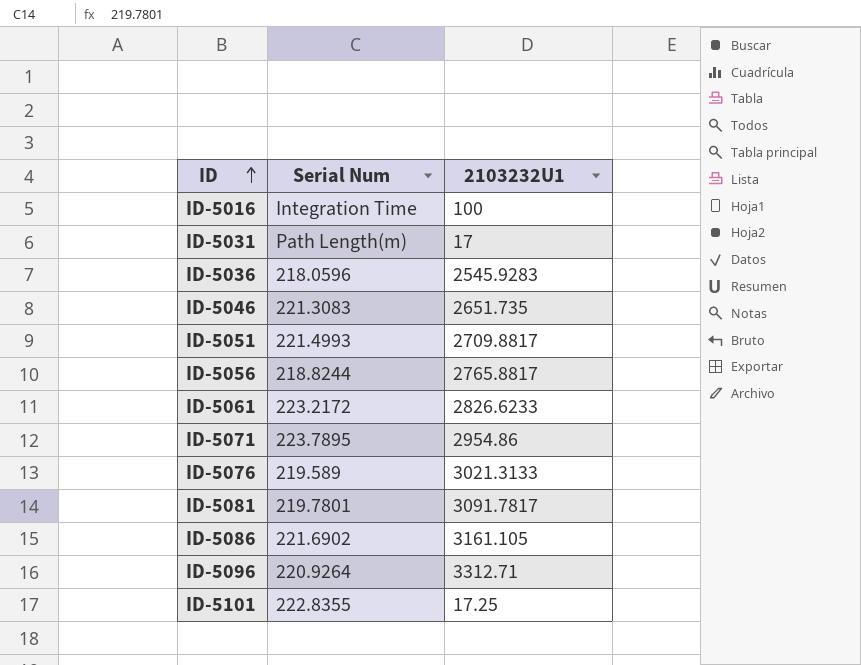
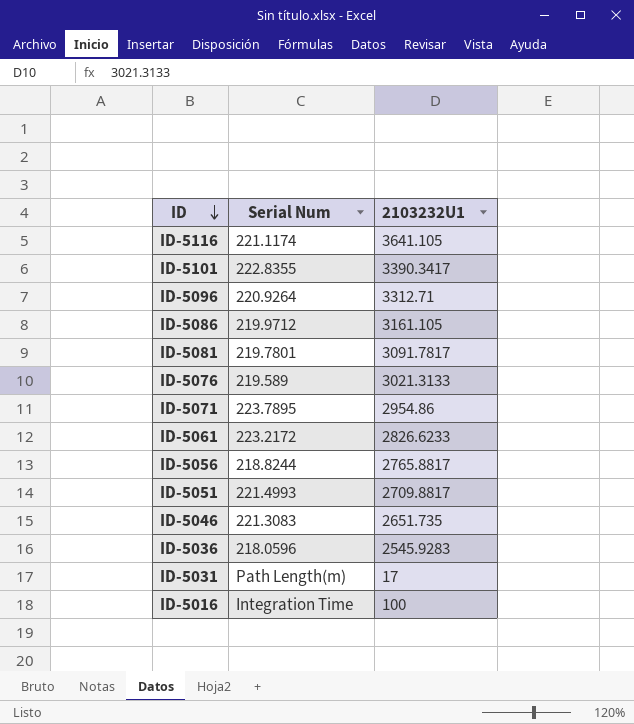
row order: ID ascending -> ID descending
row ID-5116: none -> 221.1174 | 3641.105
ID-5101 | 2103232U1: 17.25 -> 3390.3417
ID-5086 | Serial Num: 221.6902 -> 219.9712

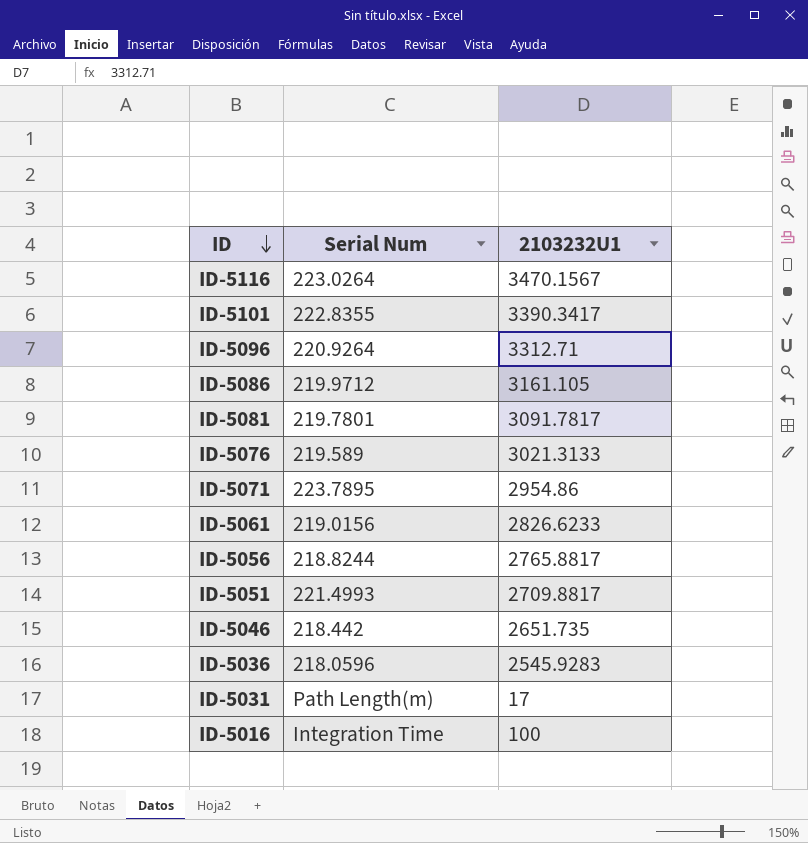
ID-5116 | Serial Num: 221.1174 -> 223.0264
ID-5116 | 2103232U1: 3641.105 -> 3470.1567
ID-5061 | Serial Num: 223.2172 -> 219.0156
ID-5046 | Serial Num: 221.3083 -> 218.442

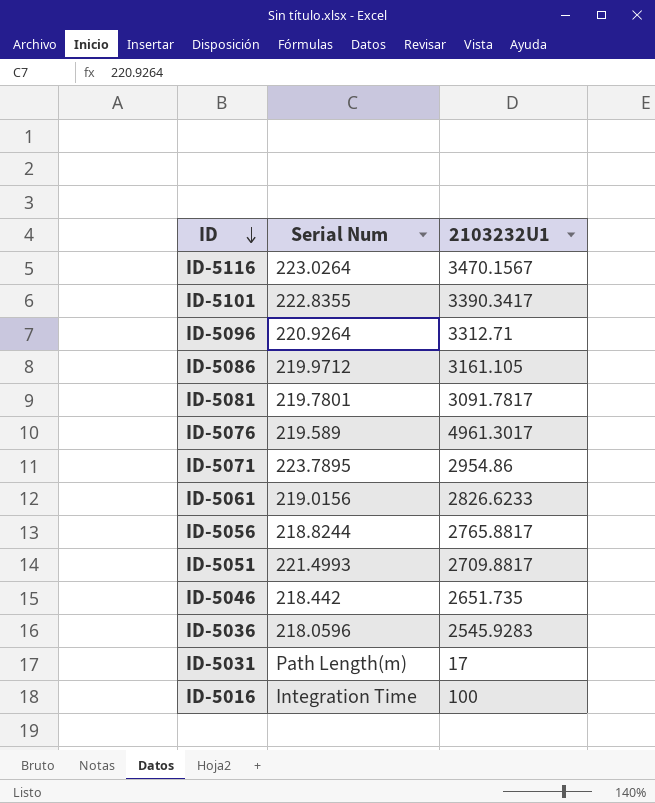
ID-5076 | 2103232U1: 3021.3133 -> 4961.3017

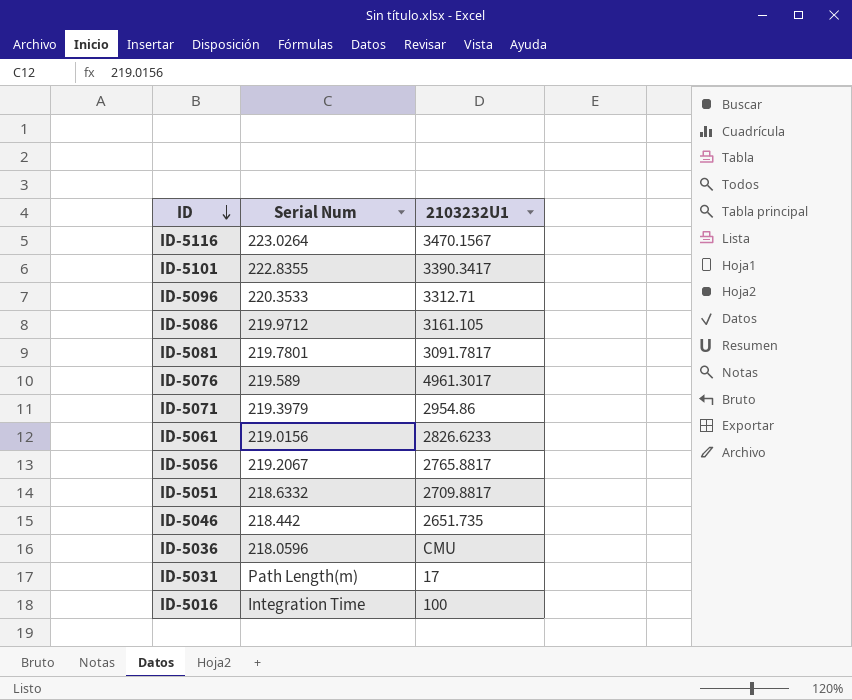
ID-5096 | Serial Num: 220.9264 -> 220.3533
ID-5071 | Serial Num: 223.7895 -> 219.3979
ID-5056 | Serial Num: 218.8244 -> 219.2067
ID-5051 | Serial Num: 221.4993 -> 218.6332
ID-5036 | 2103232U1: 2545.9283 -> CMU

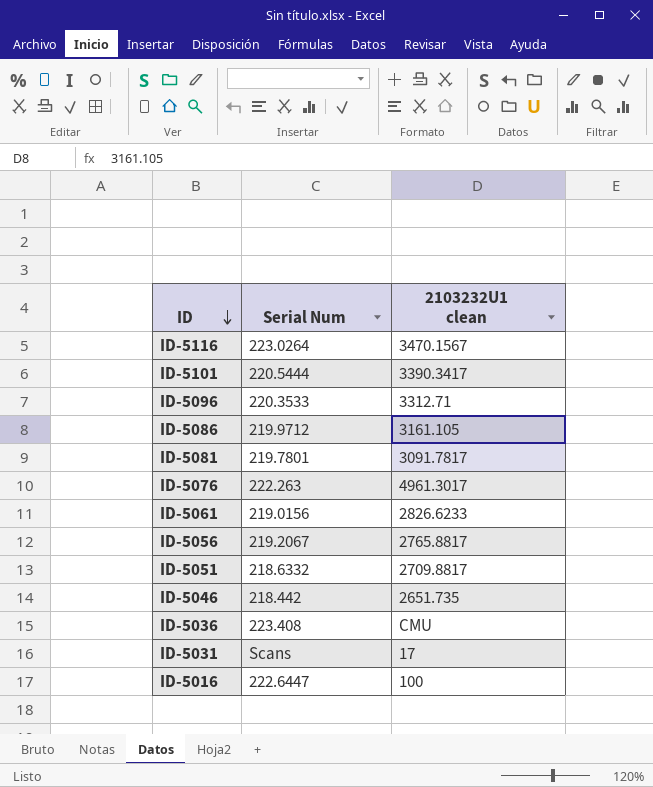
column name: 2103232U1 -> 2103232U1 clean
row ID-5071: 219.3979 | 2954.86 -> none
ID-5101 | Serial Num: 222.8355 -> 220.5444
ID-5076 | Serial Num: 219.589 -> 222.263
ID-5036 | Serial Num: 218.0596 -> 223.408
ID-5031 | Serial Num: Path Length(m) -> Scans
ID-5016 | Serial Num: Integration Time -> 222.6447

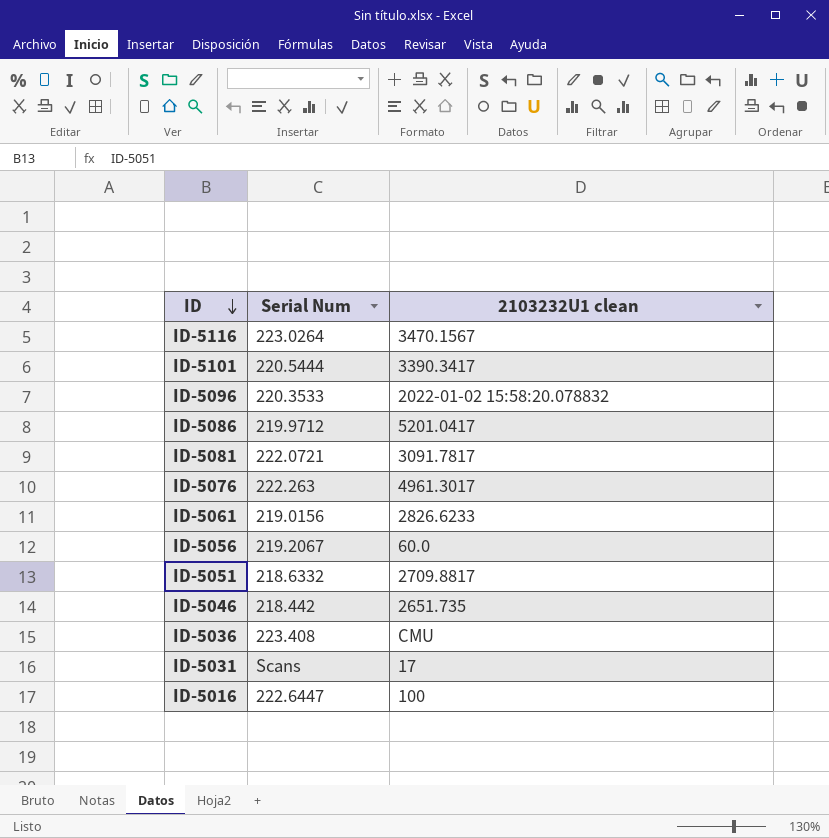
ID-5096 | 2103232U1 clean: 3312.71 -> 2022-01-02 15:58:20.078832
ID-5086 | 2103232U1 clean: 3161.105 -> 5201.0417
ID-5081 | Serial Num: 219.7801 -> 222.0721
ID-5056 | 2103232U1 clean: 2765.8817 -> 60.0

